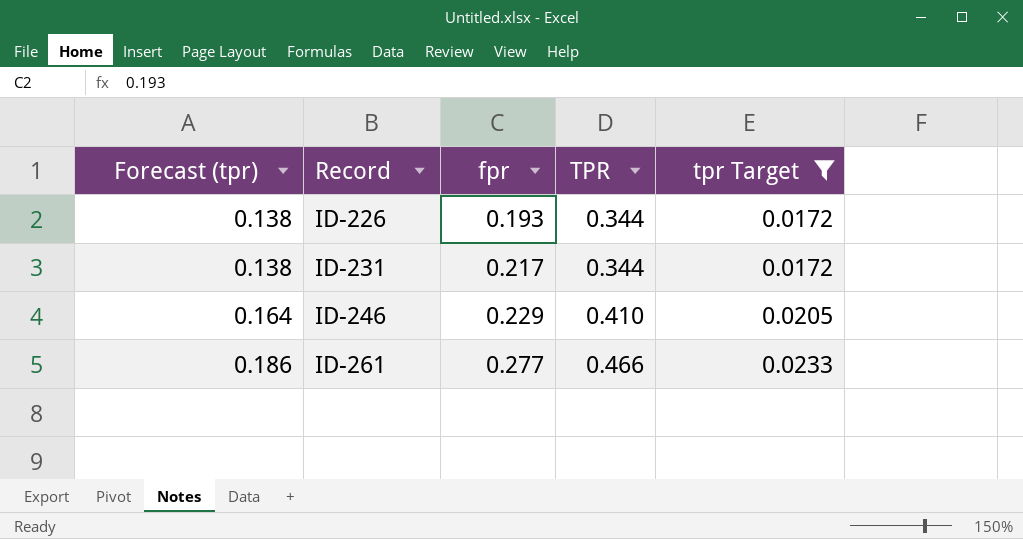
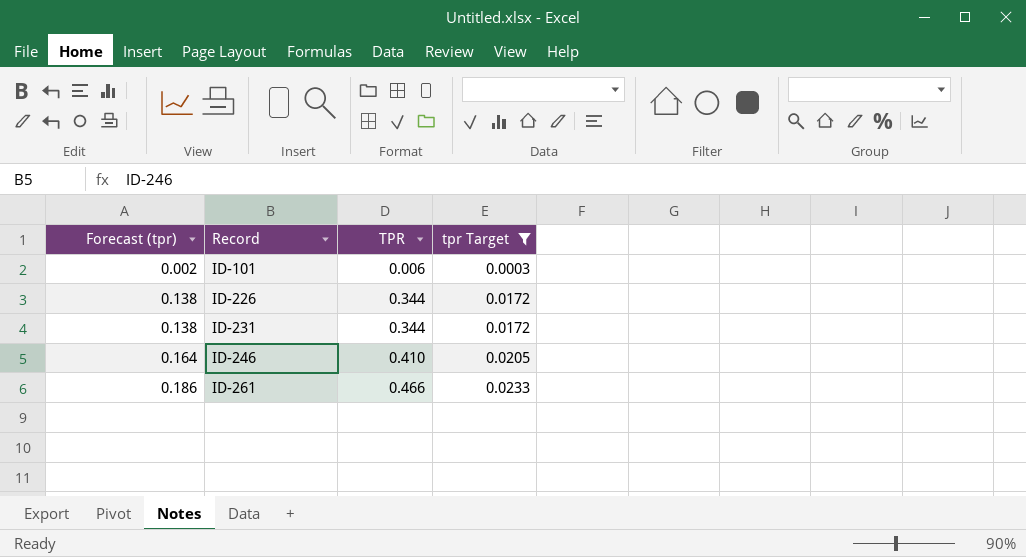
column fpr | position: 3 -> none
row ID-101: none -> 0.002 | 0.006 | 0.0003

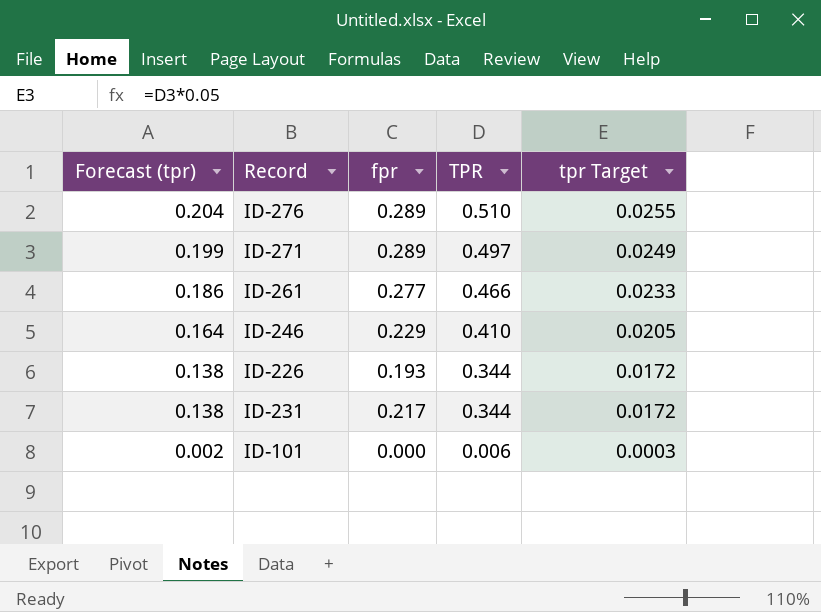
filter: tpr Target <= 0.0233 -> none
row order: Forecast (tpr) ascending -> Forecast (tpr) descending
column fpr | position: none -> 3

